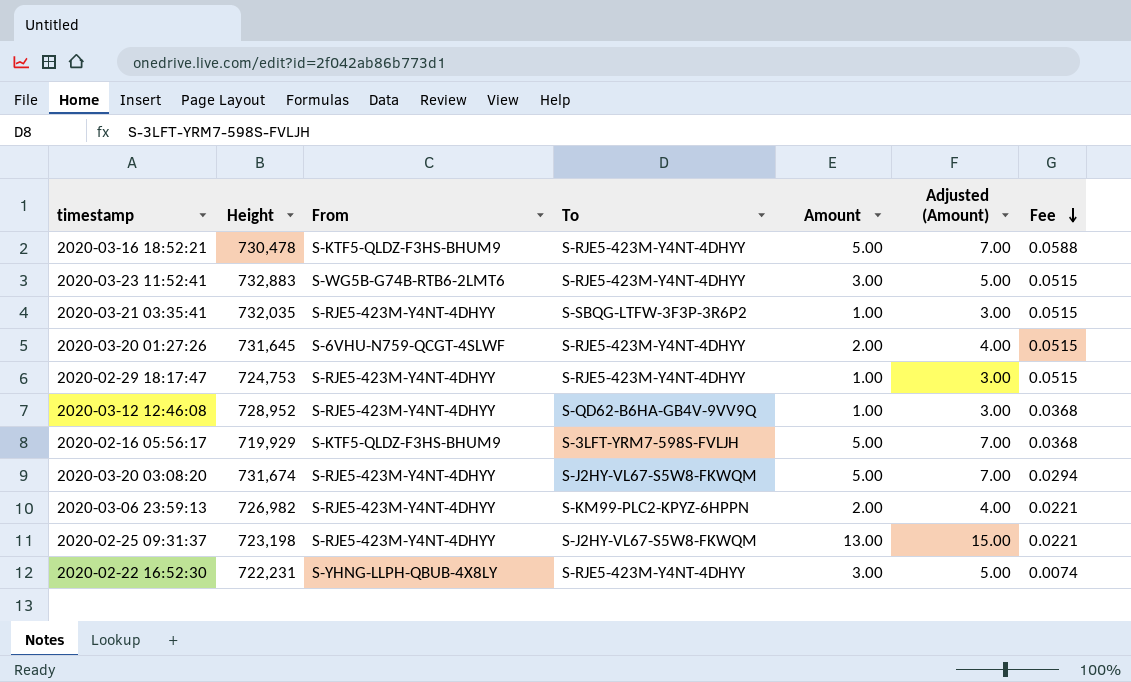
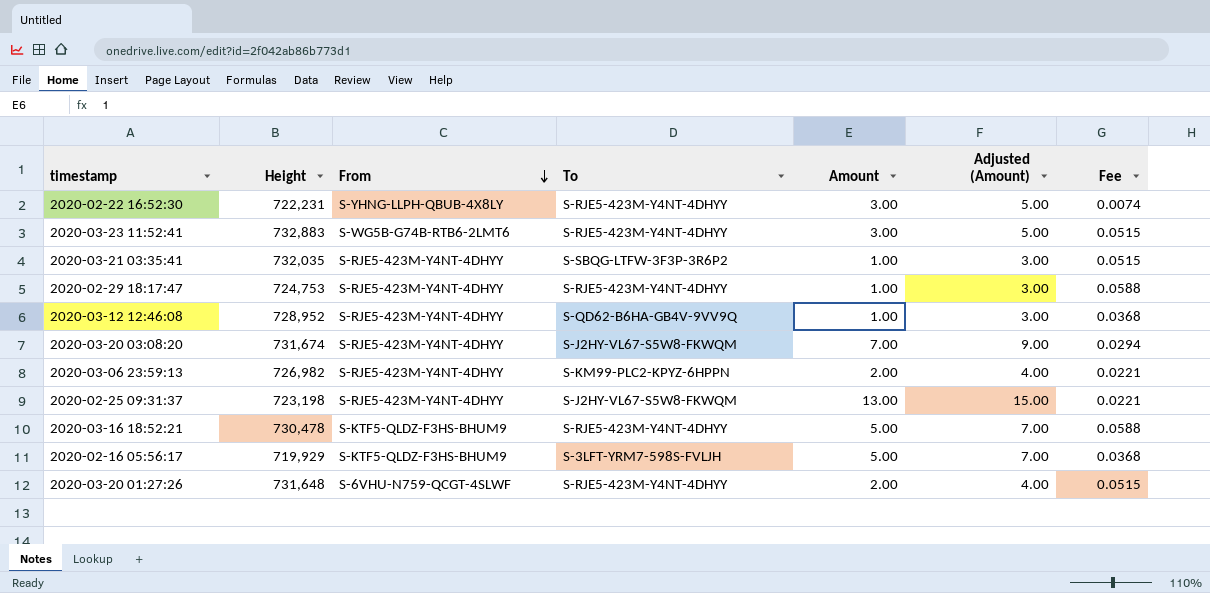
row order: Fee descending -> From descending
2020-02-29 18:17:47 | Fee: 0.0515 -> 0.0588
2020-03-20 03:08:20 | Amount: 5.00 -> 7.00
2020-03-20 03:08:20 | Adjusted (Amount): 7.00 -> 9.00
2020-03-20 01:27:26 | Height: 731,645 -> 731,648

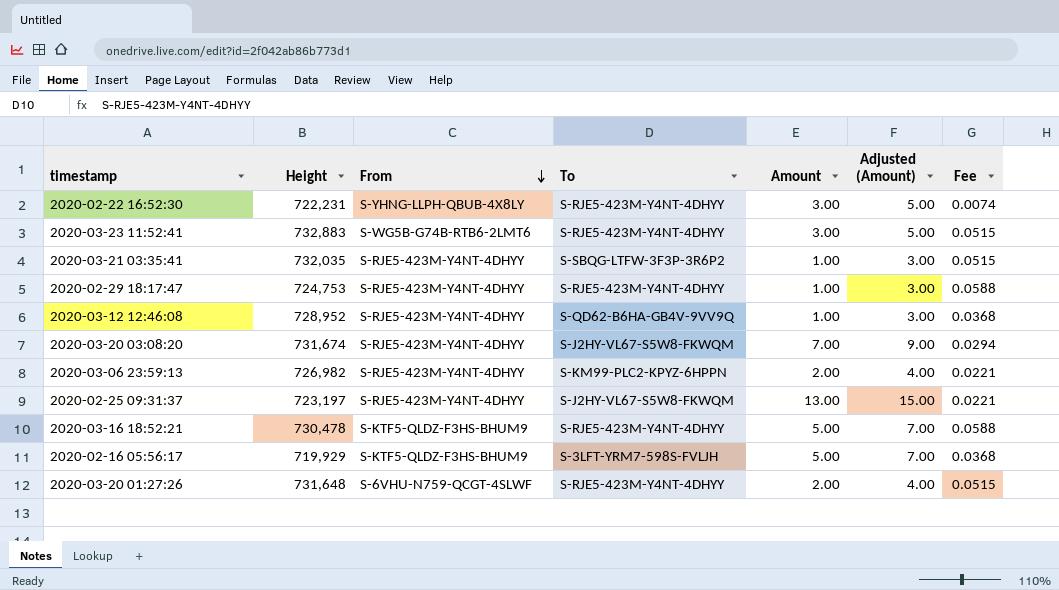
2020-02-25 09:31:37 | Height: 723,198 -> 723,197

